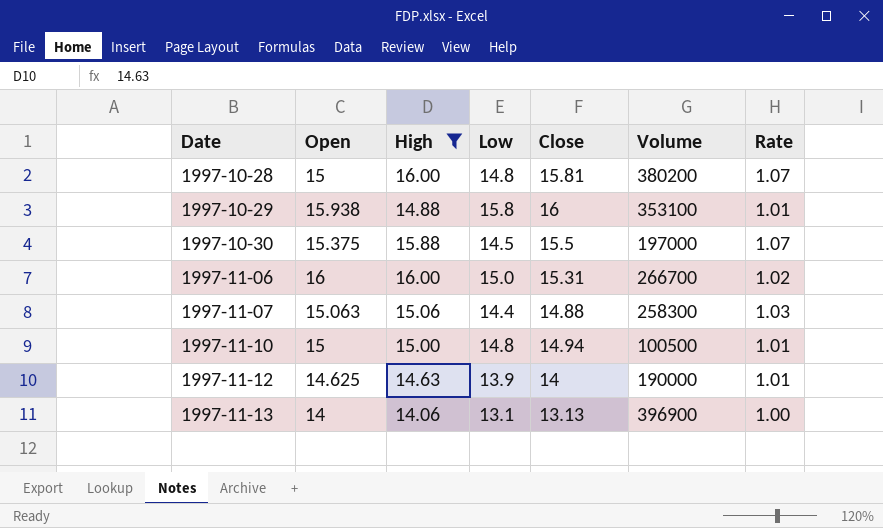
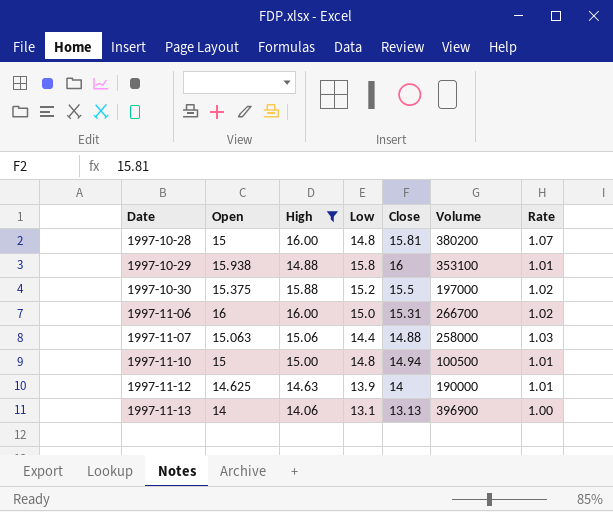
1997-10-30 | Low: 14.5 -> 15.2
1997-10-30 | Rate: 1.07 -> 1.02
1997-11-07 | Volume: 258300 -> 258000

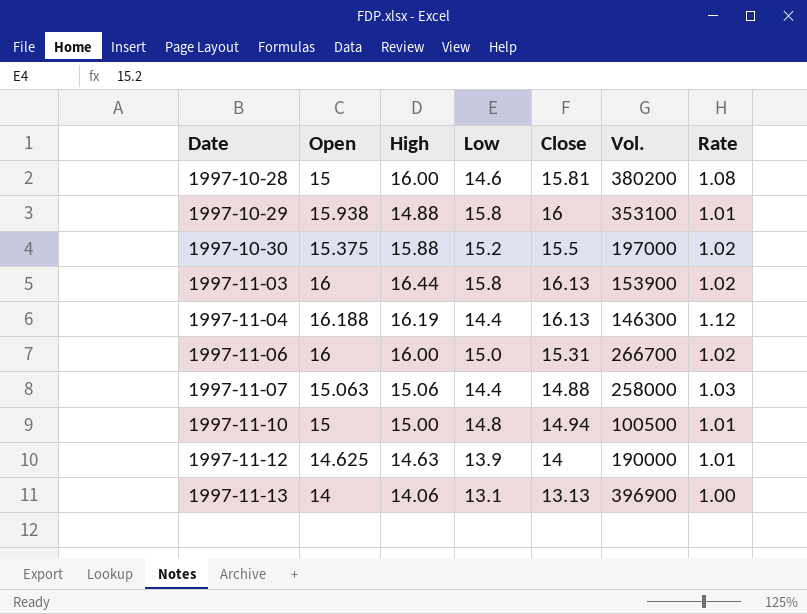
filter: High <= 16.00 -> none
column name: Volume -> Vol.
1997-10-28 | Low: 14.8 -> 14.6
1997-10-28 | Rate: 1.07 -> 1.08

